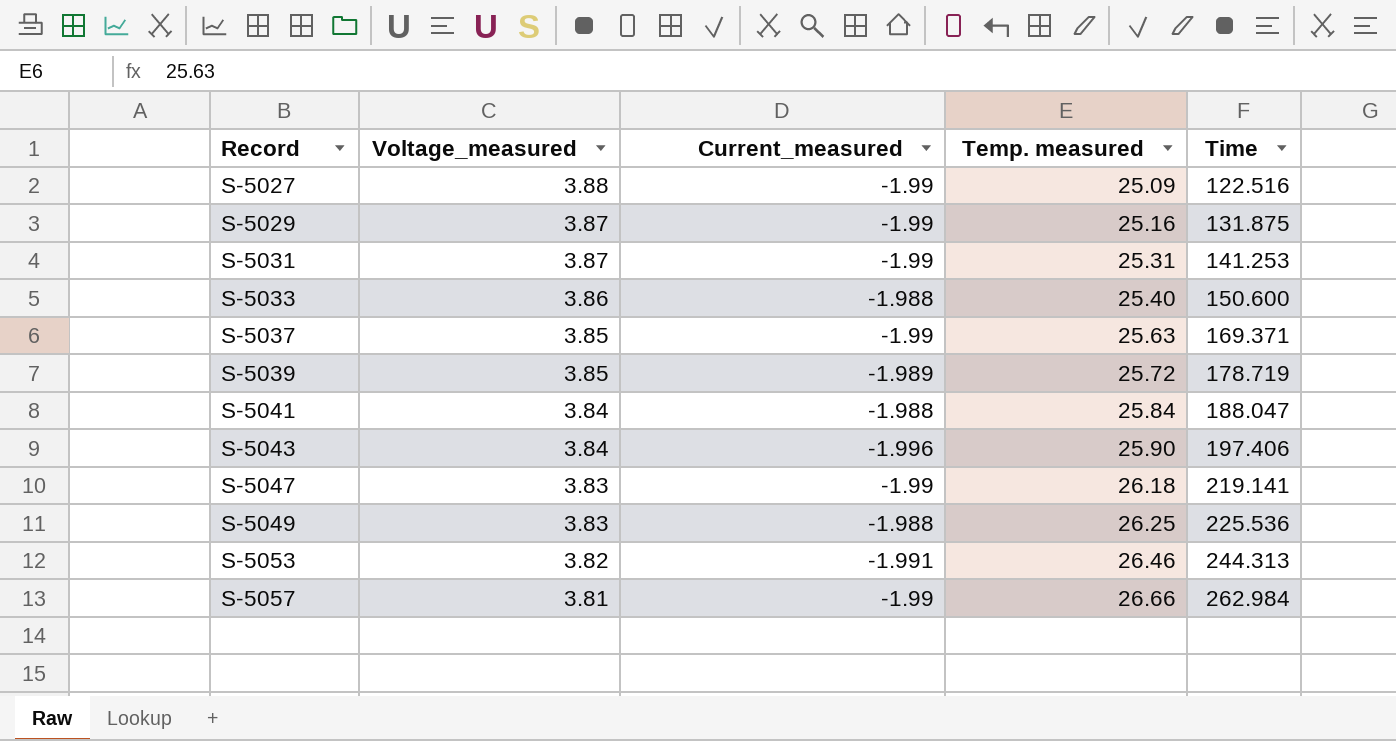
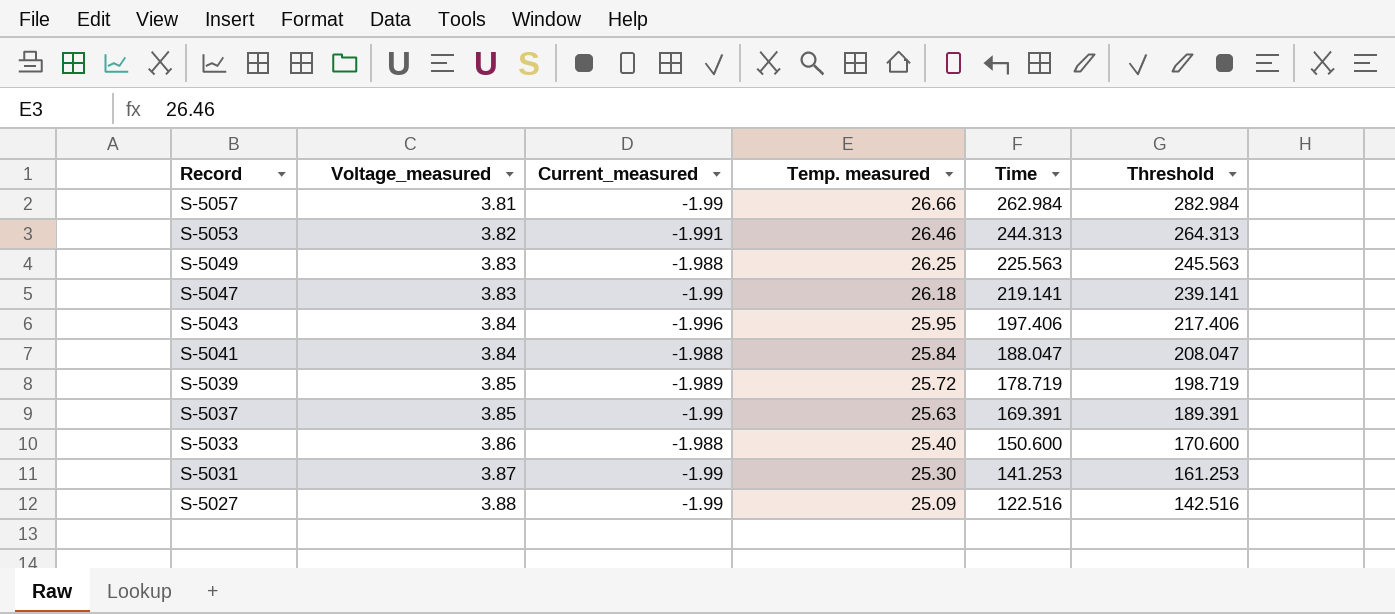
row order: Record ascending -> Record descending
column Threshold | formula: none -> [Time] + 20
row S-5029: 3.87 | -1.99 | 25.16 | 131.875 -> none
S-5049 | Time: 225.536 -> 225.563
S-5043 | Temp. measured: 25.90 -> 25.95
S-5037 | Time: 169.371 -> 169.391
S-5031 | Temp. measured: 25.31 -> 25.30

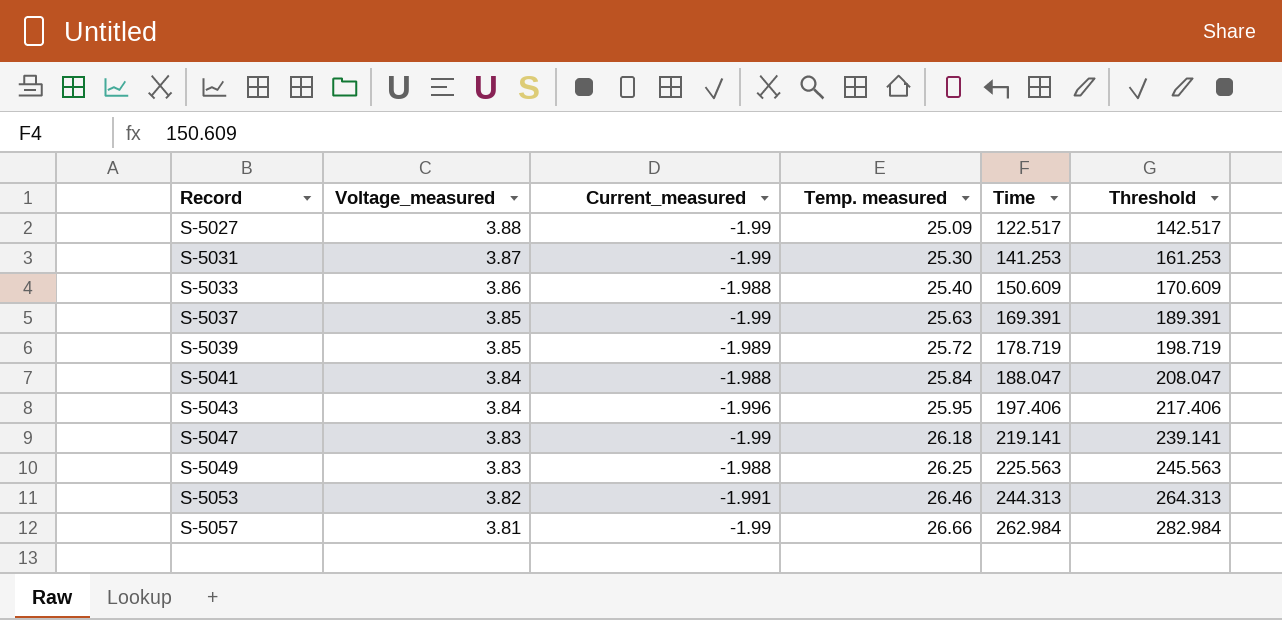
row order: Record descending -> Record ascending
S-5027 | Time: 122.516 -> 122.517
S-5027 | Threshold: 142.516 -> 142.517
S-5033 | Time: 150.600 -> 150.609
S-5033 | Threshold: 170.600 -> 170.609

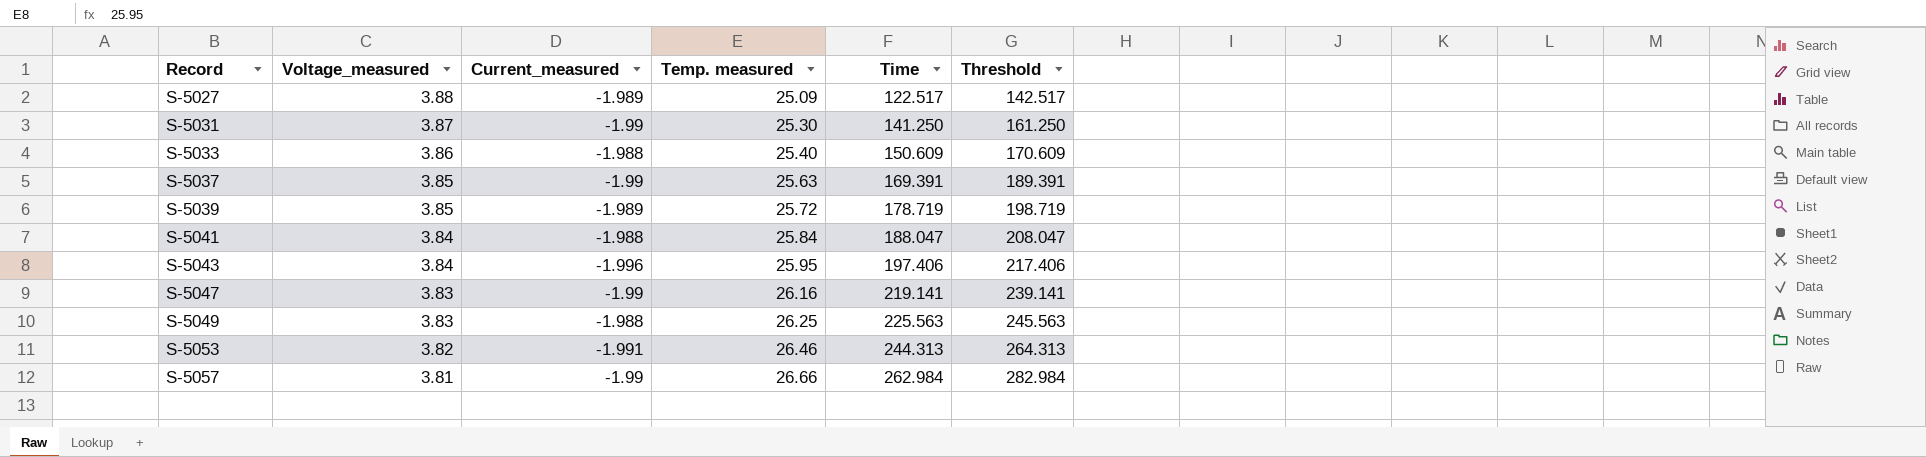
S-5027 | Current_measured: -1.99 -> -1.989
S-5031 | Time: 141.253 -> 141.250
S-5031 | Threshold: 161.253 -> 161.250
S-5047 | Temp. measured: 26.18 -> 26.16

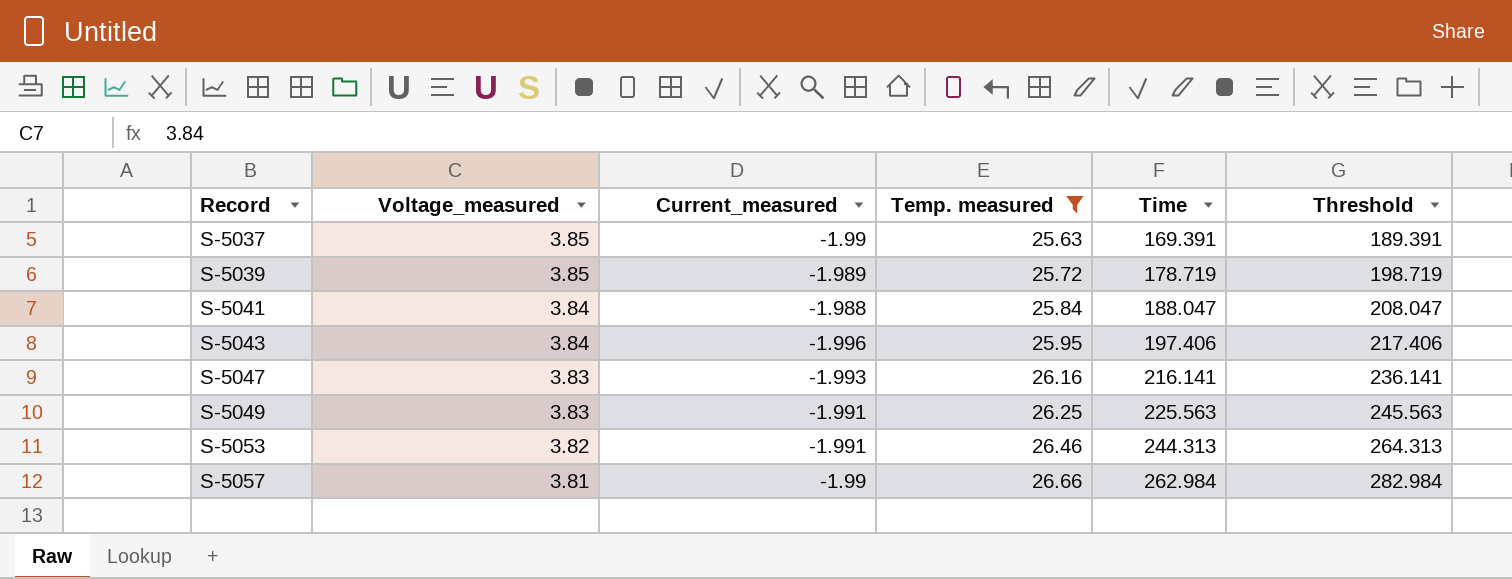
filter: none -> Temp. measured >= 25.63
S-5047 | Current_measured: -1.99 -> -1.993
S-5047 | Time: 219.141 -> 216.141
S-5047 | Threshold: 239.141 -> 236.141
S-5049 | Current_measured: -1.988 -> -1.991

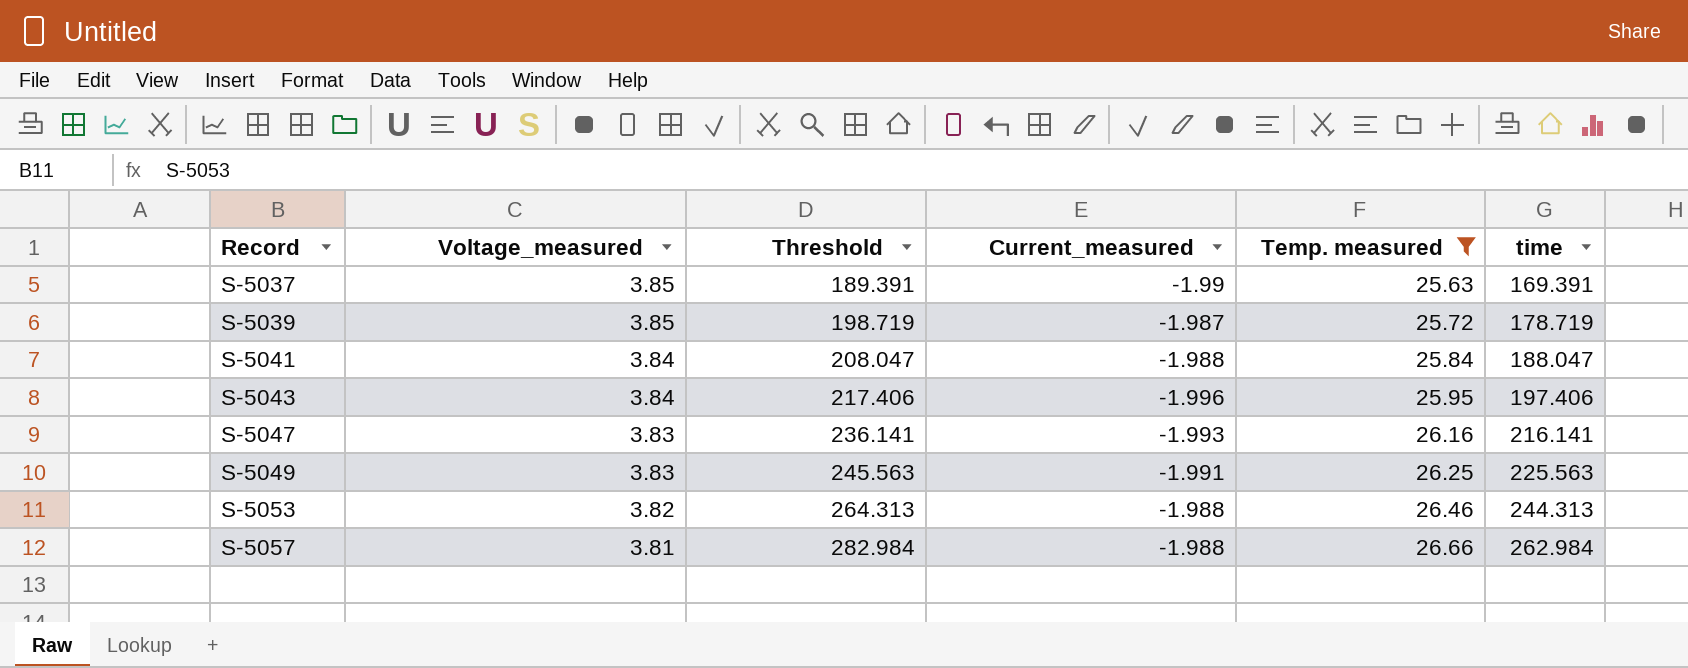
column Threshold | position: 6 -> 3
column name: Time -> time
S-5039 | Current_measured: -1.989 -> -1.987
S-5053 | Current_measured: -1.991 -> -1.988
S-5057 | Current_measured: -1.99 -> -1.988

